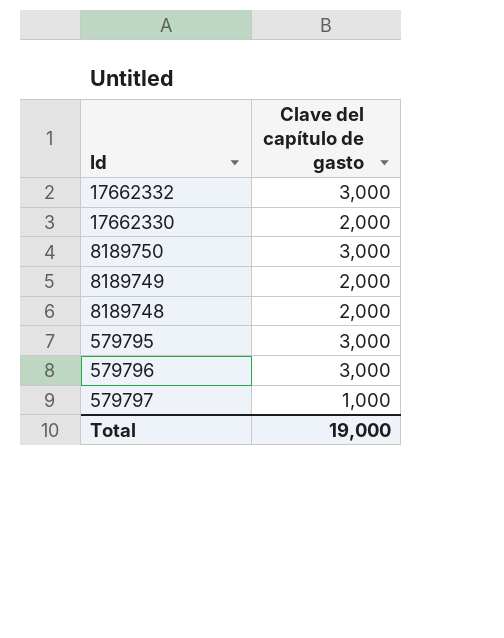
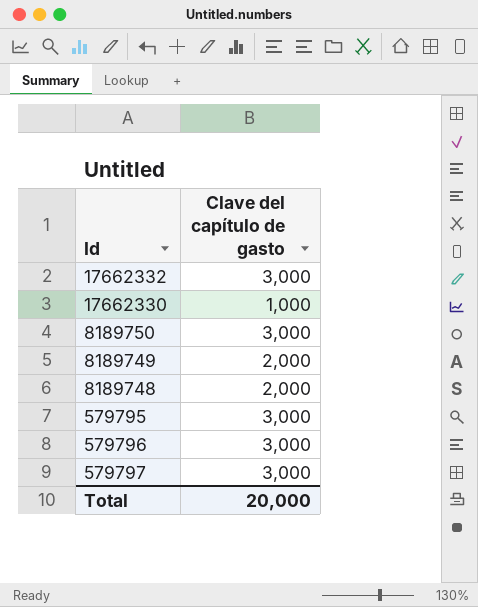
17662330 | Clave del capítulo de gasto: 2,000 -> 1,000
579797 | Clave del capítulo de gasto: 1,000 -> 3,000
Total | Clave del capítulo de gasto: 19,000 -> 20,000

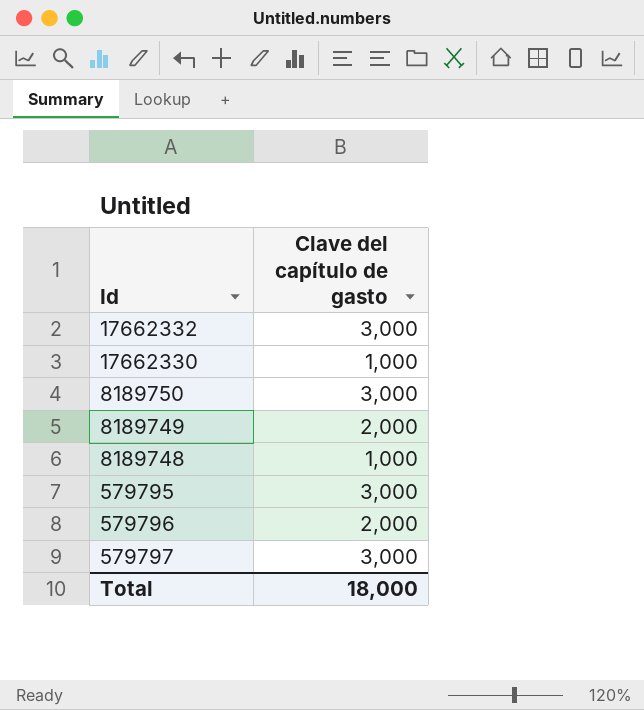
8189748 | Clave del capítulo de gasto: 2,000 -> 1,000
579796 | Clave del capítulo de gasto: 3,000 -> 2,000
Total | Clave del capítulo de gasto: 20,000 -> 18,000

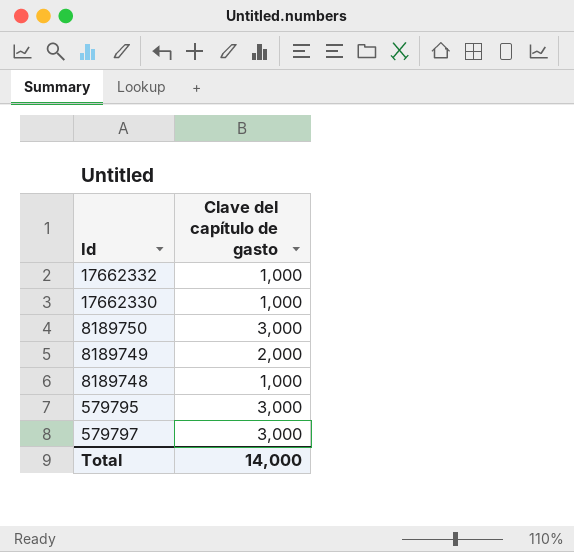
row 579796: 2,000 -> none
17662332 | Clave del capítulo de gasto: 3,000 -> 1,000
Total | Clave del capítulo de gasto: 18,000 -> 14,000

